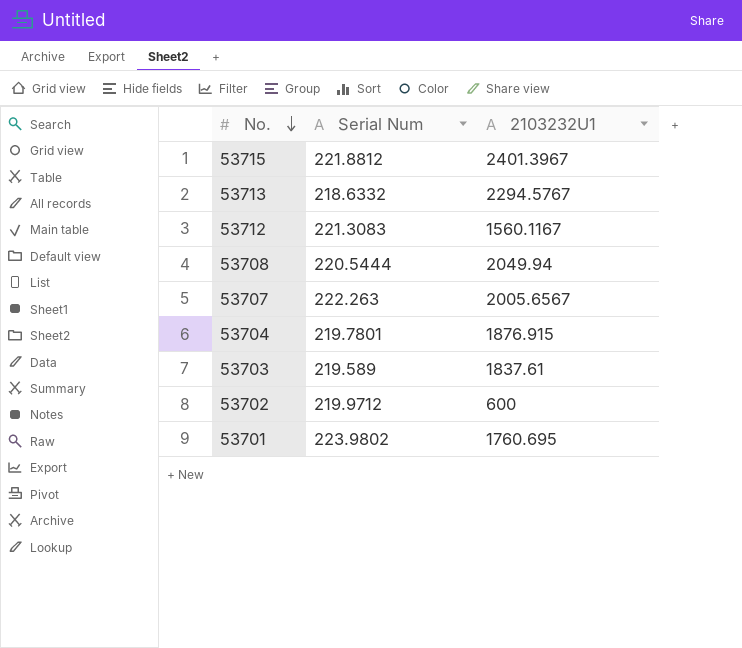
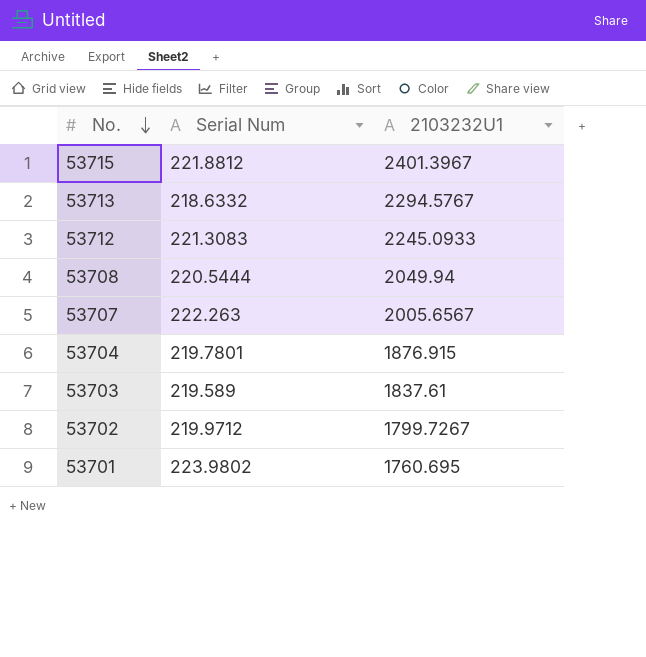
53712 | 2103232U1: 1560.1167 -> 2245.0933
53702 | 2103232U1: 600 -> 1799.7267

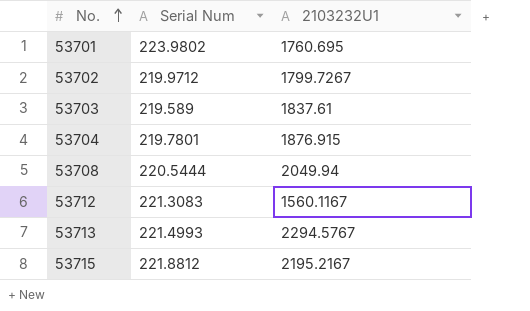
row order: No. descending -> No. ascending
row 53707: 222.263 | 2005.6567 -> none
53712 | 2103232U1: 2245.0933 -> 1560.1167
53713 | Serial Num: 218.6332 -> 221.4993
53715 | 2103232U1: 2401.3967 -> 2195.2167

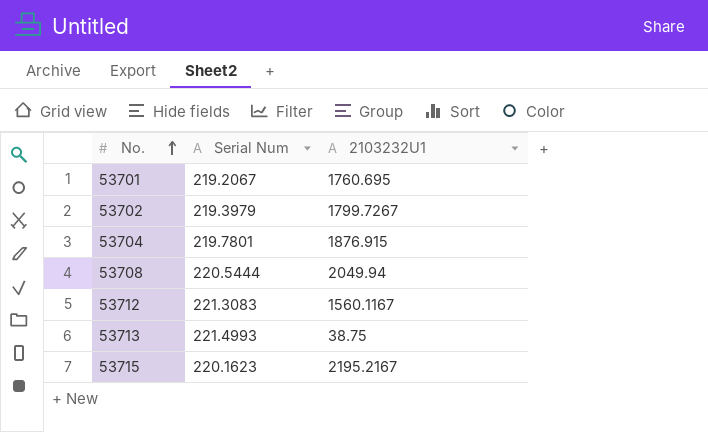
row 53703: 219.589 | 1837.61 -> none
53701 | Serial Num: 223.9802 -> 219.2067
53702 | Serial Num: 219.9712 -> 219.3979
53713 | 2103232U1: 2294.5767 -> 38.75
53715 | Serial Num: 221.8812 -> 220.1623

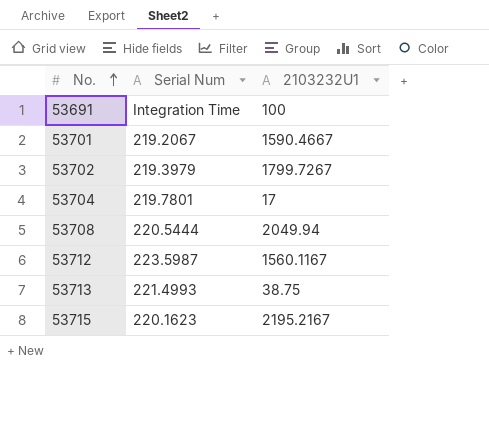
row 53691: none -> Integration Time | 100
53701 | 2103232U1: 1760.695 -> 1590.4667
53704 | 2103232U1: 1876.915 -> 17
53712 | Serial Num: 221.3083 -> 223.5987

